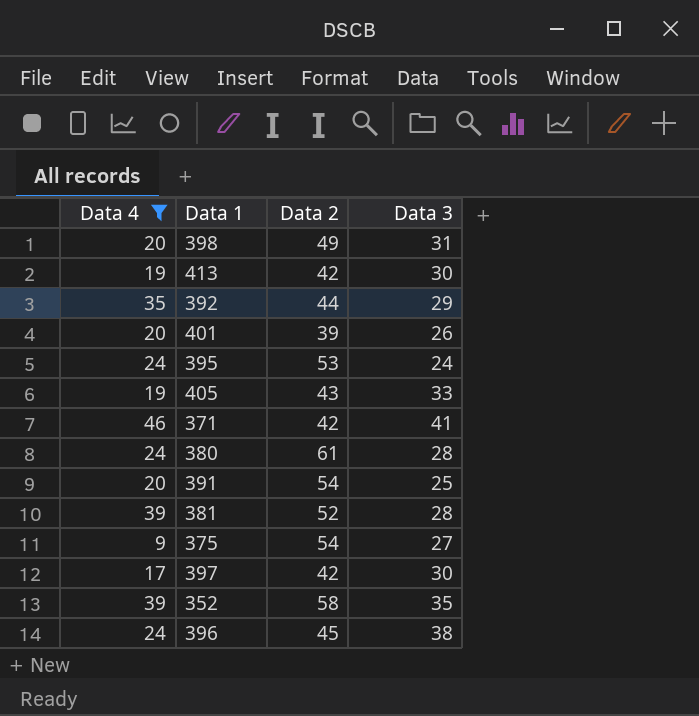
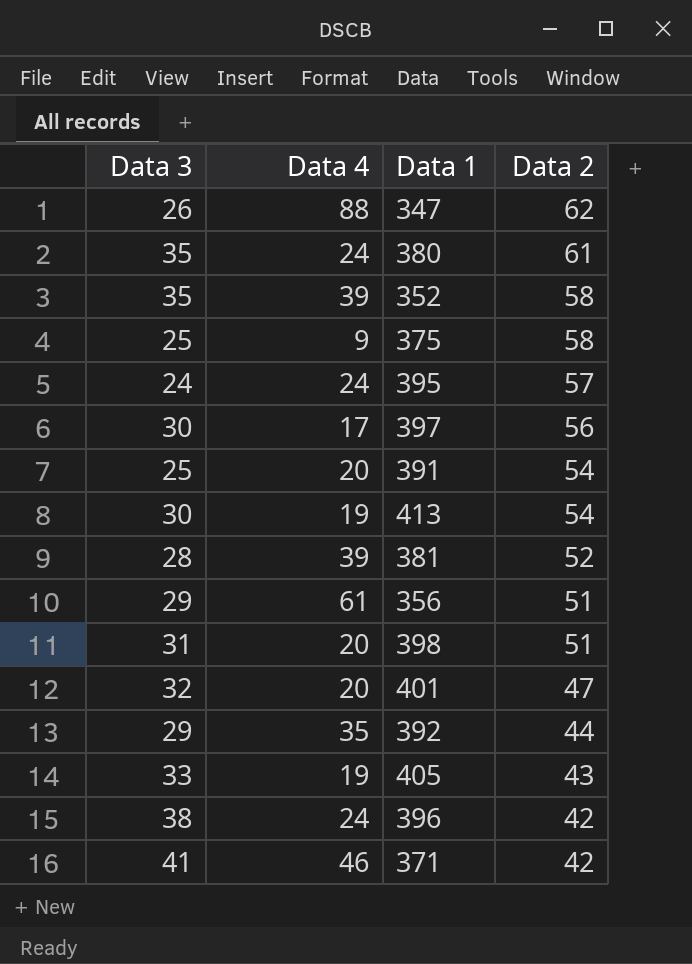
filter: Data 4 <= 46 -> none
row order: none -> Data 2 descending
column Data 3 | position: 4 -> 1
380 | Data 3: 28 -> 35
375 | Data 3: 27 -> 25
375 | Data 2: 54 -> 58
395 | Data 2: 53 -> 57
397 | Data 2: 42 -> 56
413 | Data 2: 42 -> 54
398 | Data 2: 49 -> 51
401 | Data 3: 26 -> 32
401 | Data 2: 39 -> 47
396 | Data 2: 45 -> 42

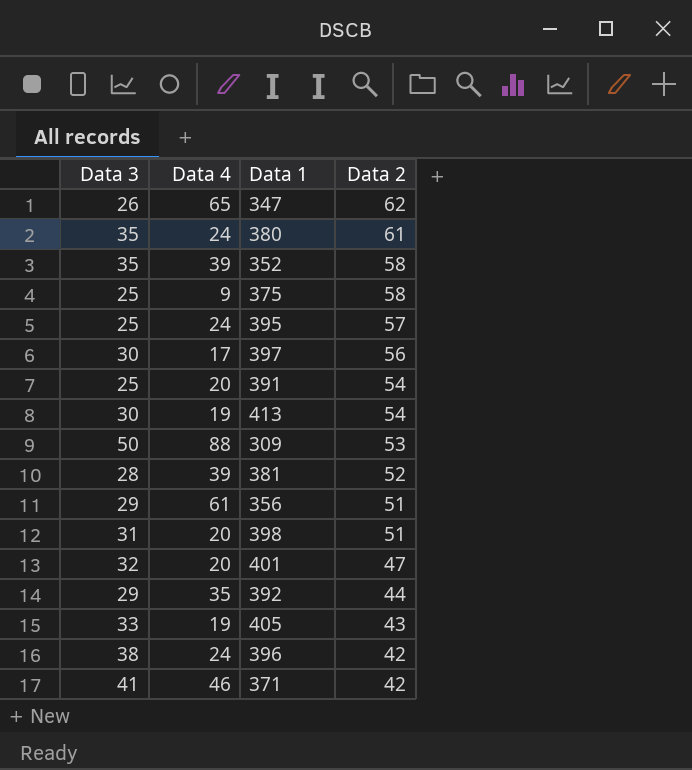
347 | Data 4: 88 -> 65
395 | Data 3: 24 -> 25
row 309: none -> 50 | 88 | 53

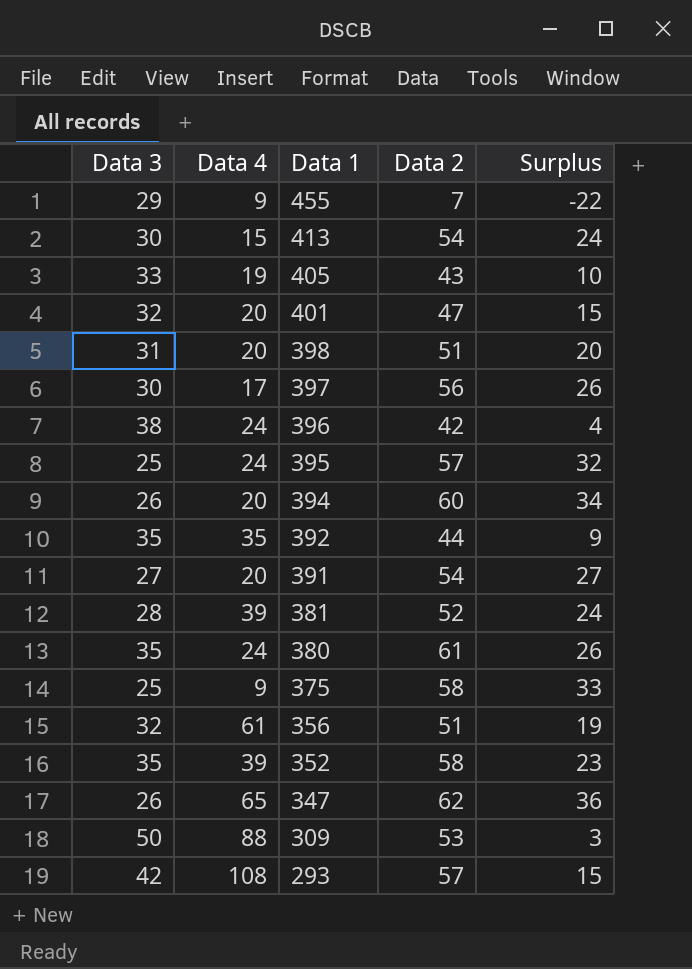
row order: Data 2 descending -> Data 1 descending
column Surplus | formula: none -> [Data 2] - [Data 3]
row 371: 41 | 46 | 42 -> none
row 455: none -> 29 | 9 | 7 | -22
413 | Data 4: 19 -> 15
row 394: none -> 26 | 20 | 60 | 34
392 | Data 3: 29 -> 35
391 | Data 3: 25 -> 27
356 | Data 3: 29 -> 32
row 293: none -> 42 | 108 | 57 | 15

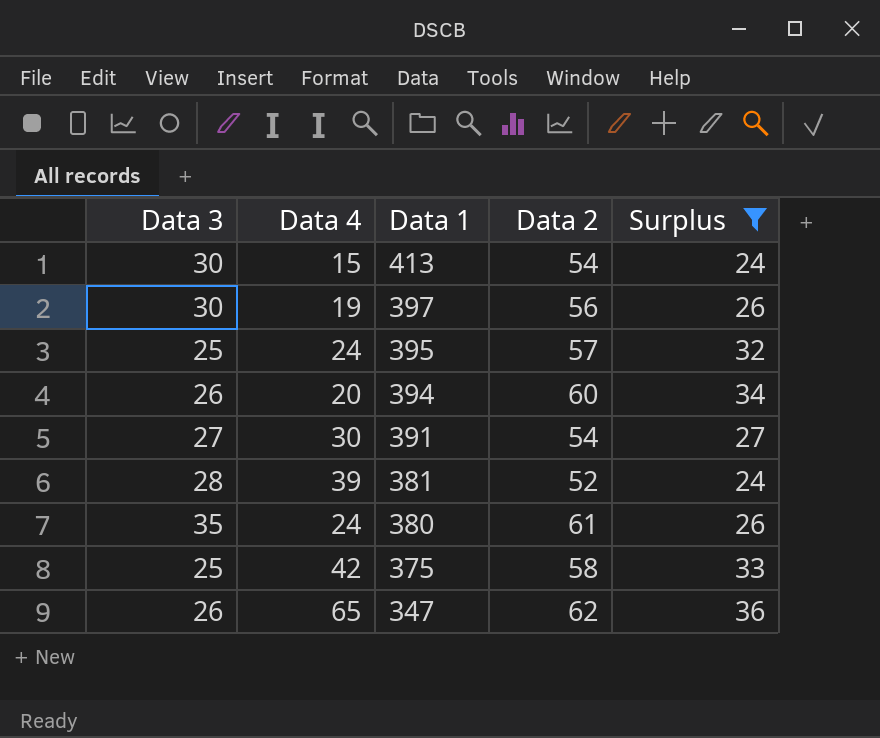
filter: none -> Surplus >= 24
397 | Data 4: 17 -> 19
391 | Data 4: 20 -> 30
375 | Data 4: 9 -> 42

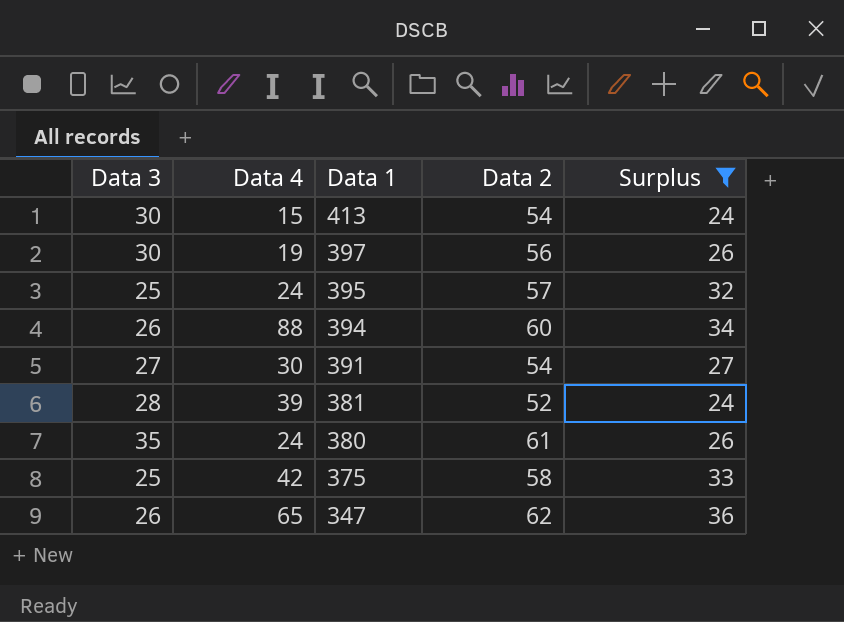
394 | Data 4: 20 -> 88

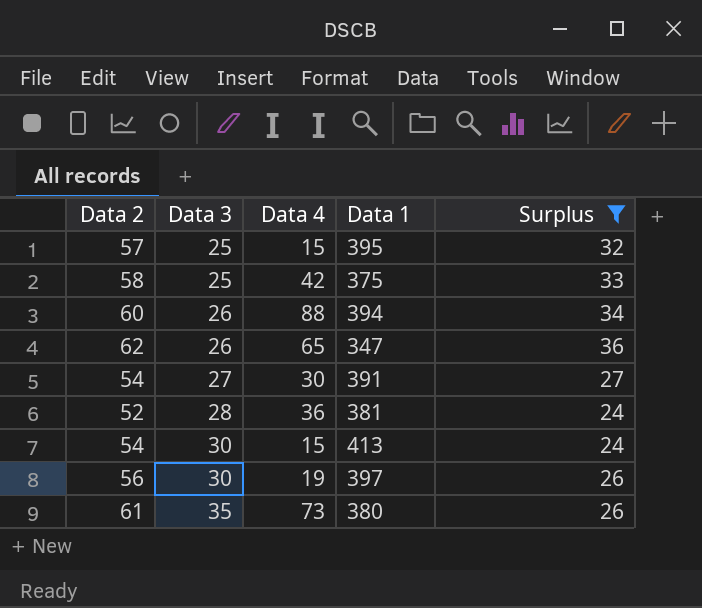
row order: Data 1 descending -> Data 3 ascending
column Data 2 | position: 4 -> 1
395 | Data 4: 24 -> 15
381 | Data 4: 39 -> 36
380 | Data 4: 24 -> 73

